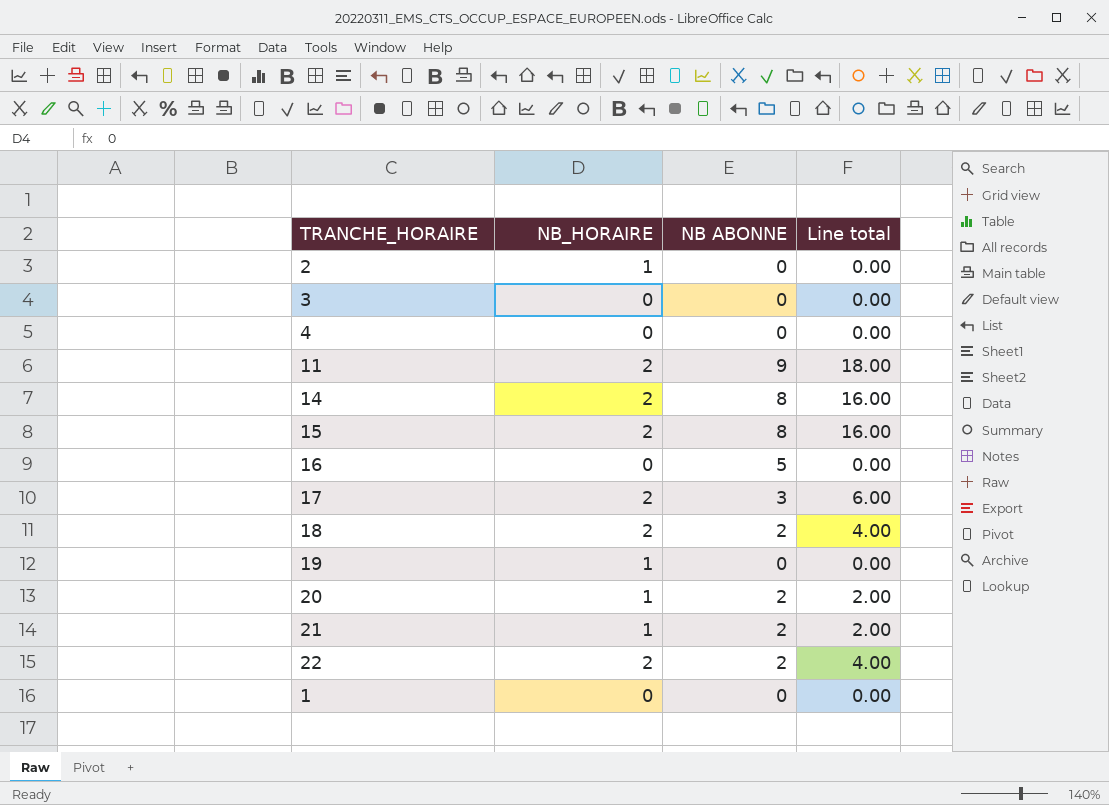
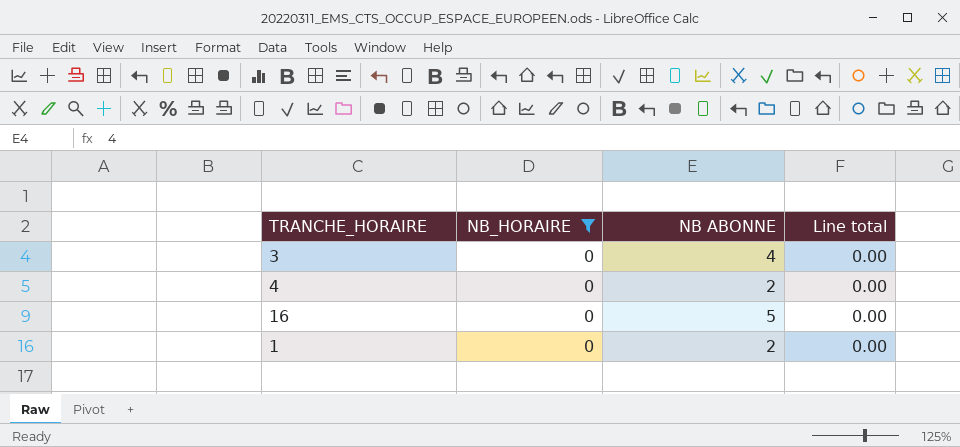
filter: none -> NB_HORAIRE = 0
3 | NB ABONNE: 0 -> 4
4 | NB ABONNE: 0 -> 2
1 | NB ABONNE: 0 -> 2

